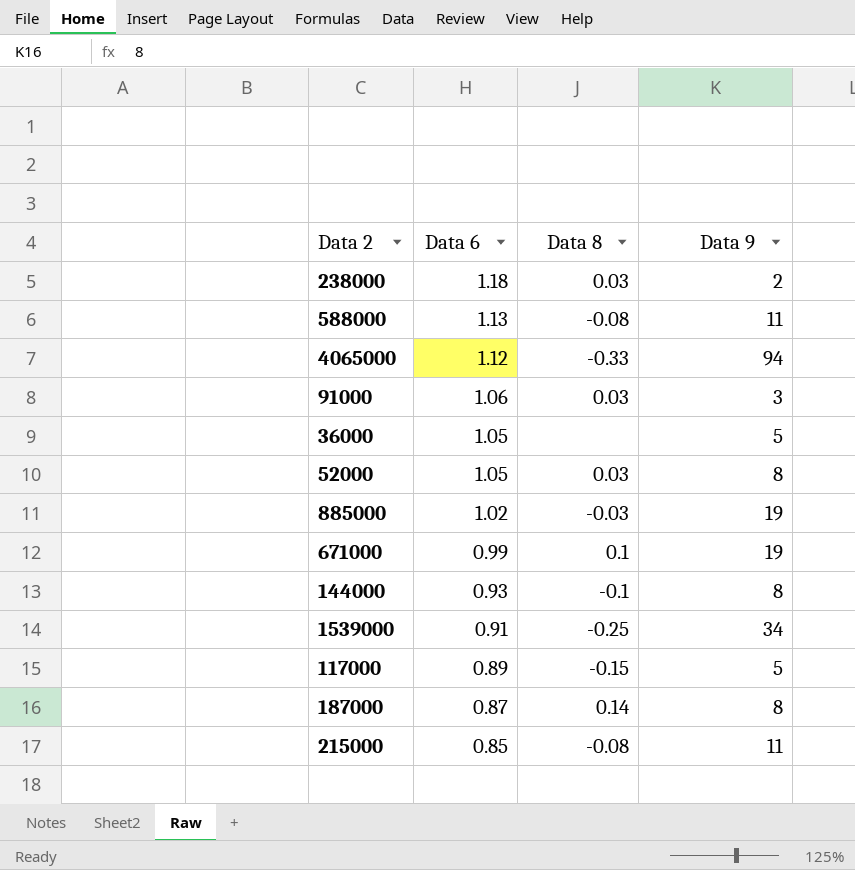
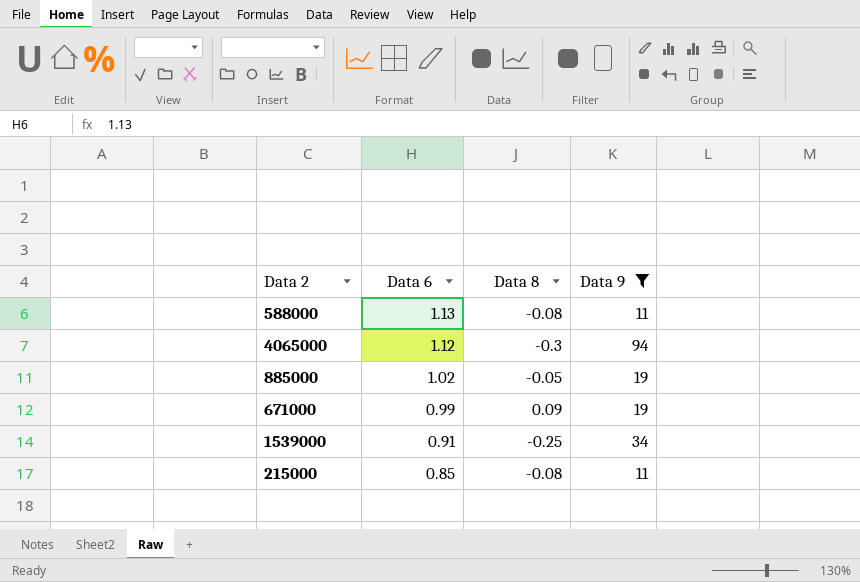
filter: none -> Data 9 >= 11
4065000 | Data 8: -0.33 -> -0.3
885000 | Data 8: -0.03 -> -0.05
671000 | Data 8: 0.1 -> 0.09

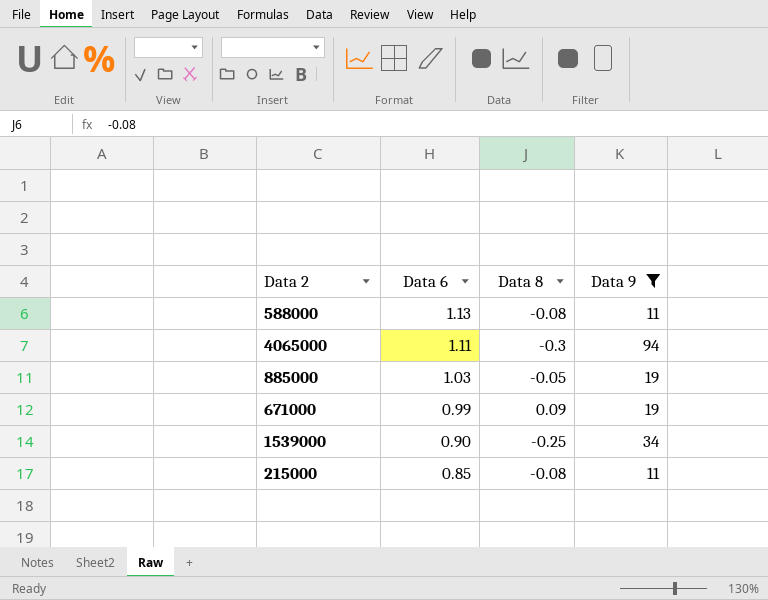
4065000 | Data 6: 1.12 -> 1.11
885000 | Data 6: 1.02 -> 1.03
1539000 | Data 6: 0.91 -> 0.90

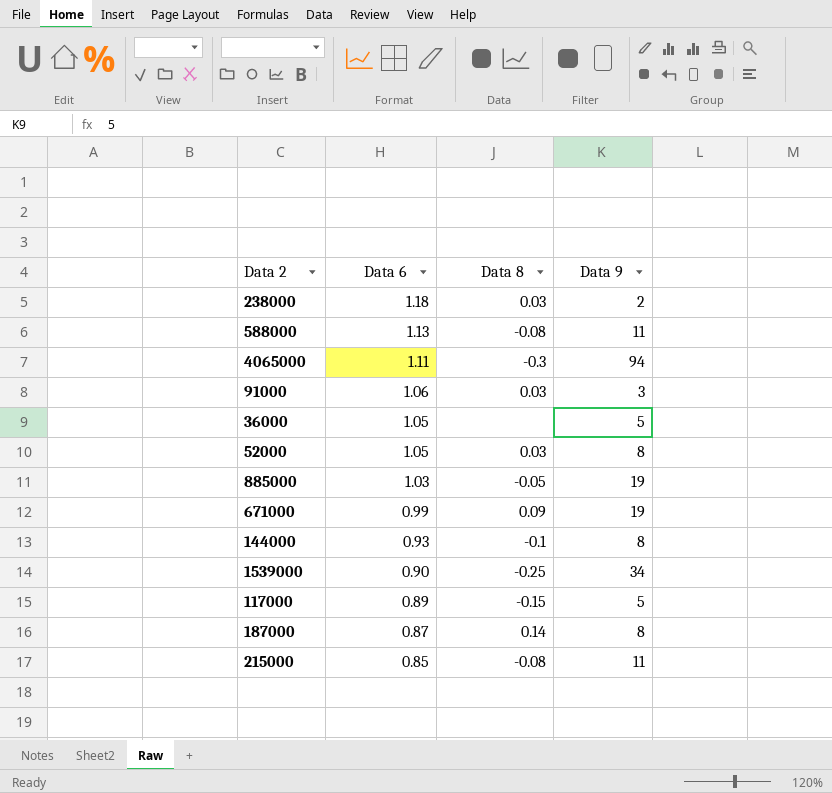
filter: Data 9 >= 11 -> none

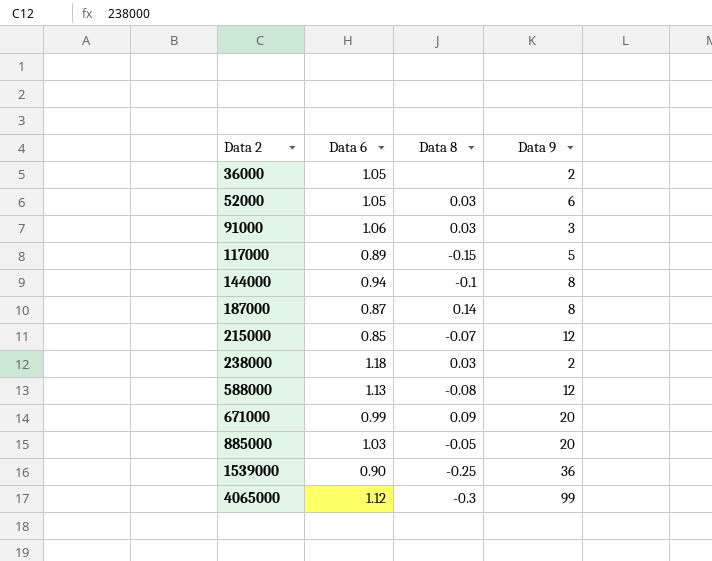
row order: Data 6 descending -> Data 2 ascending
36000 | Data 9: 5 -> 2
52000 | Data 9: 8 -> 6
144000 | Data 6: 0.93 -> 0.94
215000 | Data 8: -0.08 -> -0.07
215000 | Data 9: 11 -> 12
588000 | Data 9: 11 -> 12
671000 | Data 9: 19 -> 20
885000 | Data 9: 19 -> 20
1539000 | Data 9: 34 -> 36
4065000 | Data 6: 1.11 -> 1.12
4065000 | Data 9: 94 -> 99

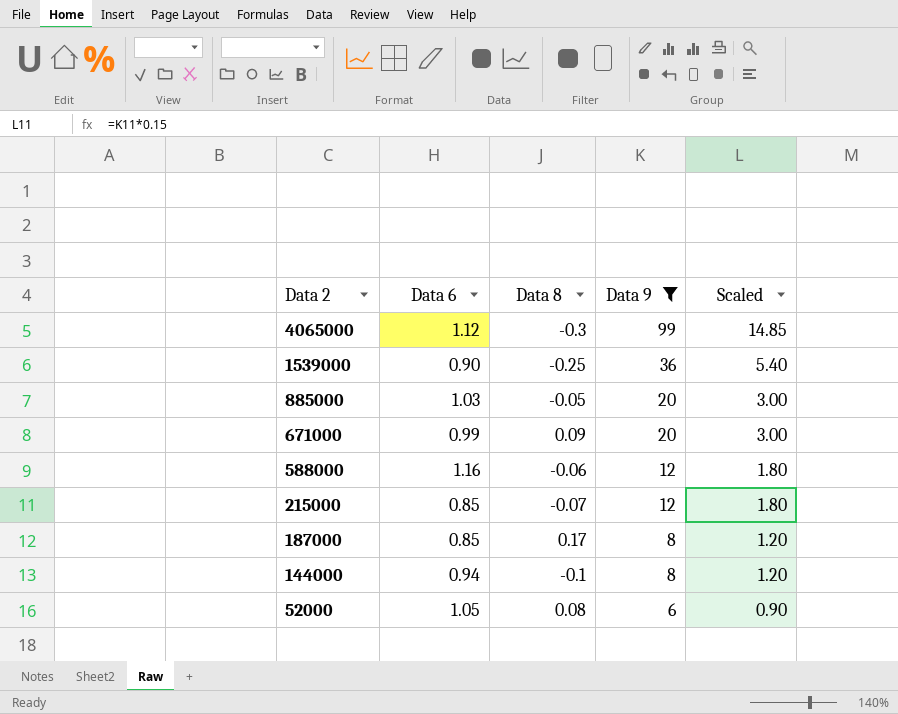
filter: none -> Data 9 >= 6
row order: Data 2 ascending -> Data 2 descending
column Scaled | formula: none -> [Data 9] * 0.15
588000 | Data 6: 1.13 -> 1.16
588000 | Data 8: -0.08 -> -0.06
187000 | Data 6: 0.87 -> 0.85
187000 | Data 8: 0.14 -> 0.17
52000 | Data 8: 0.03 -> 0.08

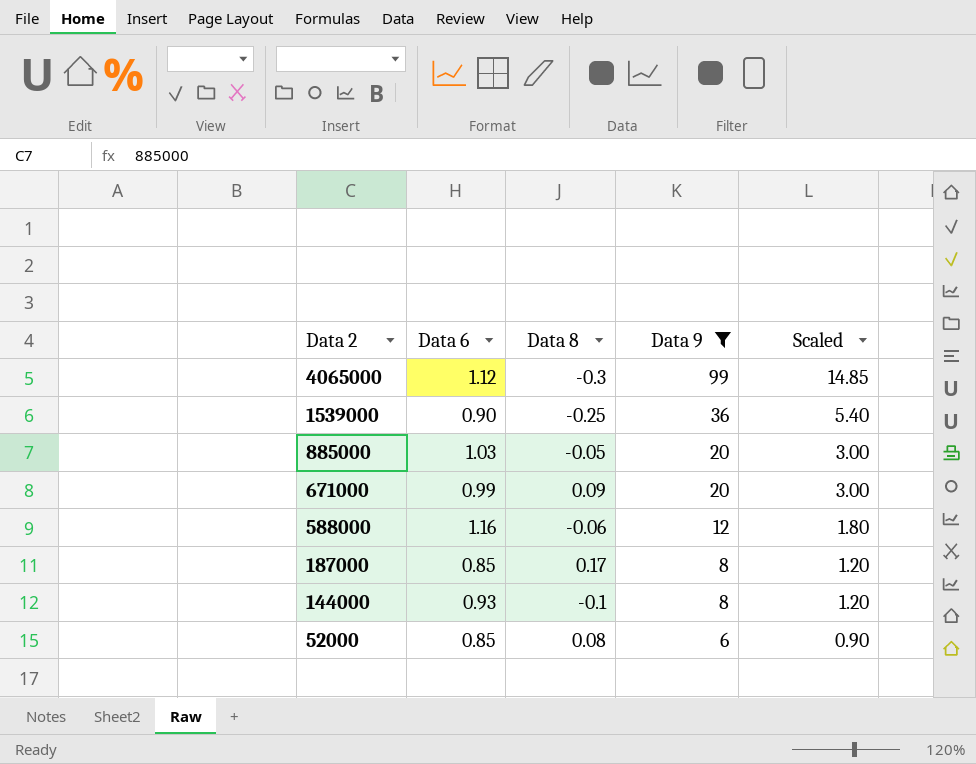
row 215000: 0.85 | -0.07 | 12 | 1.80 -> none
144000 | Data 6: 0.94 -> 0.93
52000 | Data 6: 1.05 -> 0.85

